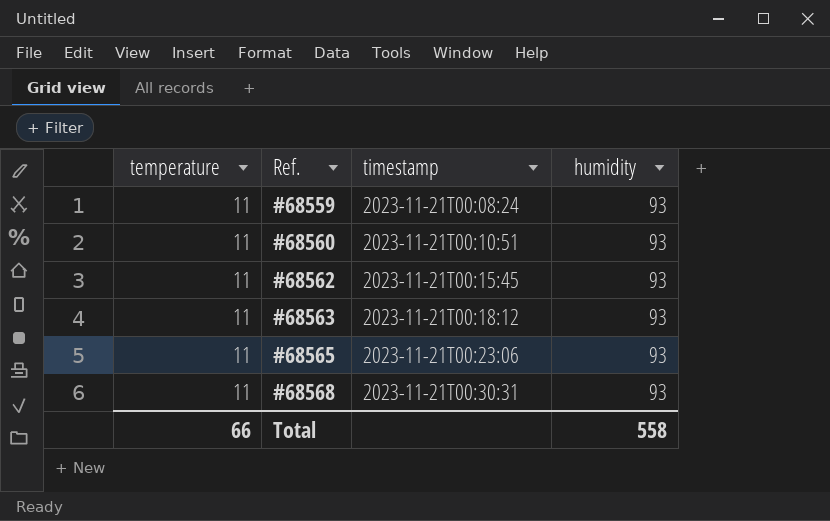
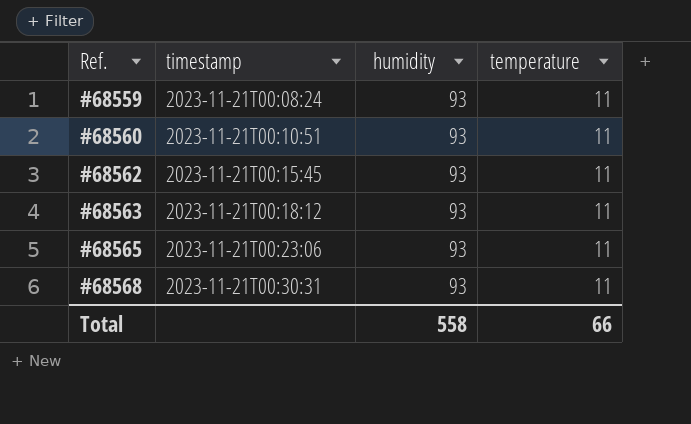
column temperature | position: 1 -> 4

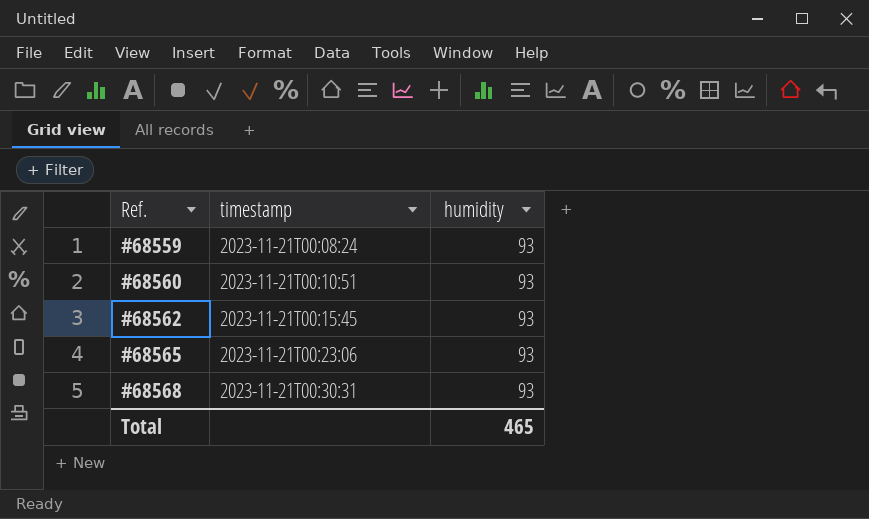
column temperature | position: 4 -> none
row #68563: 2023-11-21T00:18:12 | 93 | 11 -> none
Total | humidity: 558 -> 465

